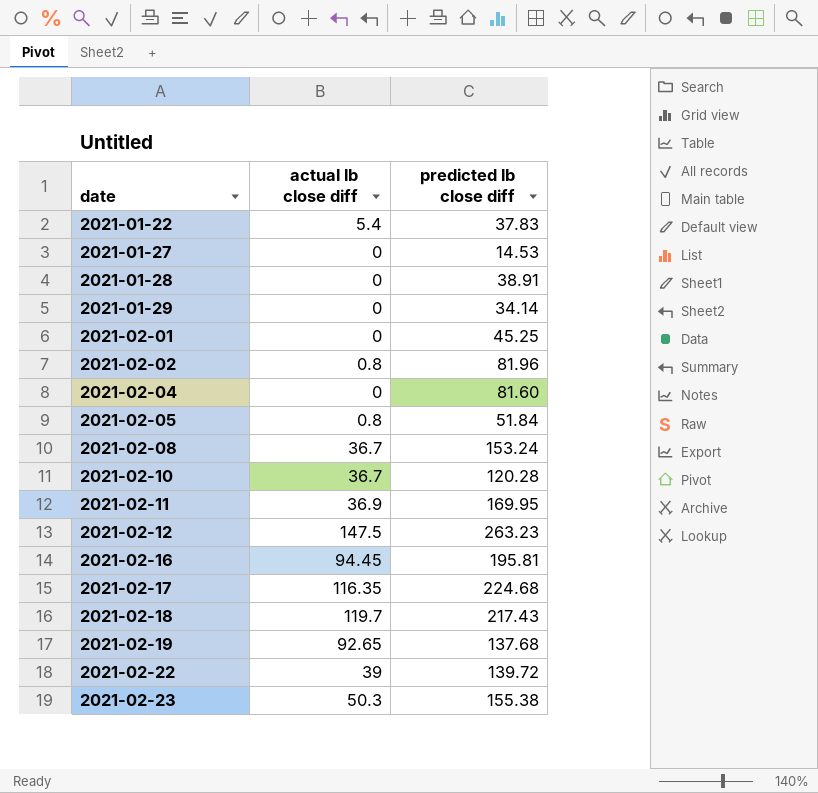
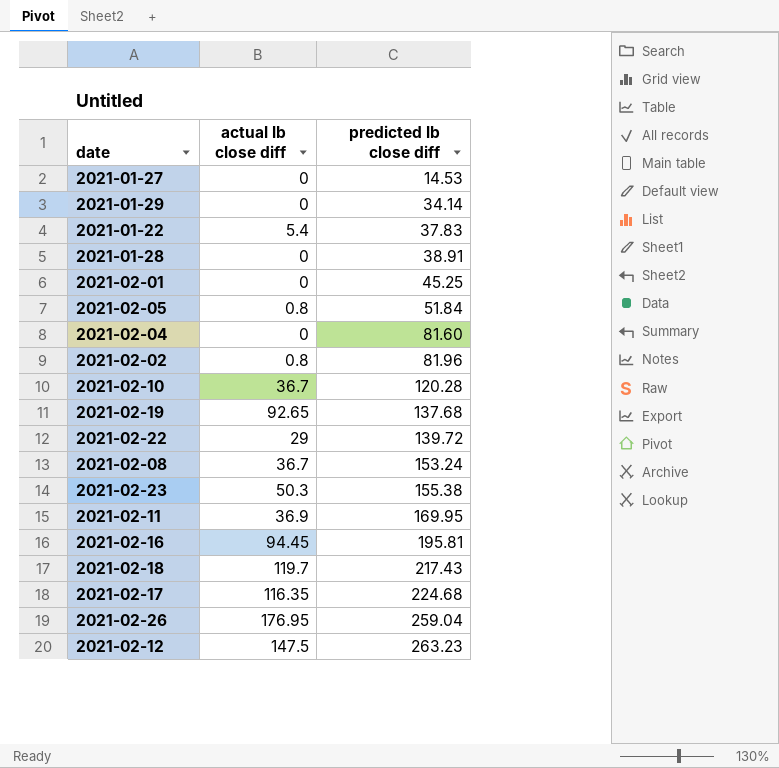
row order: date ascending -> predicted lb close diff ascending
2021-02-22 | actual lb close diff: 39 -> 29
row 2021-02-26: none -> 176.95 | 259.04

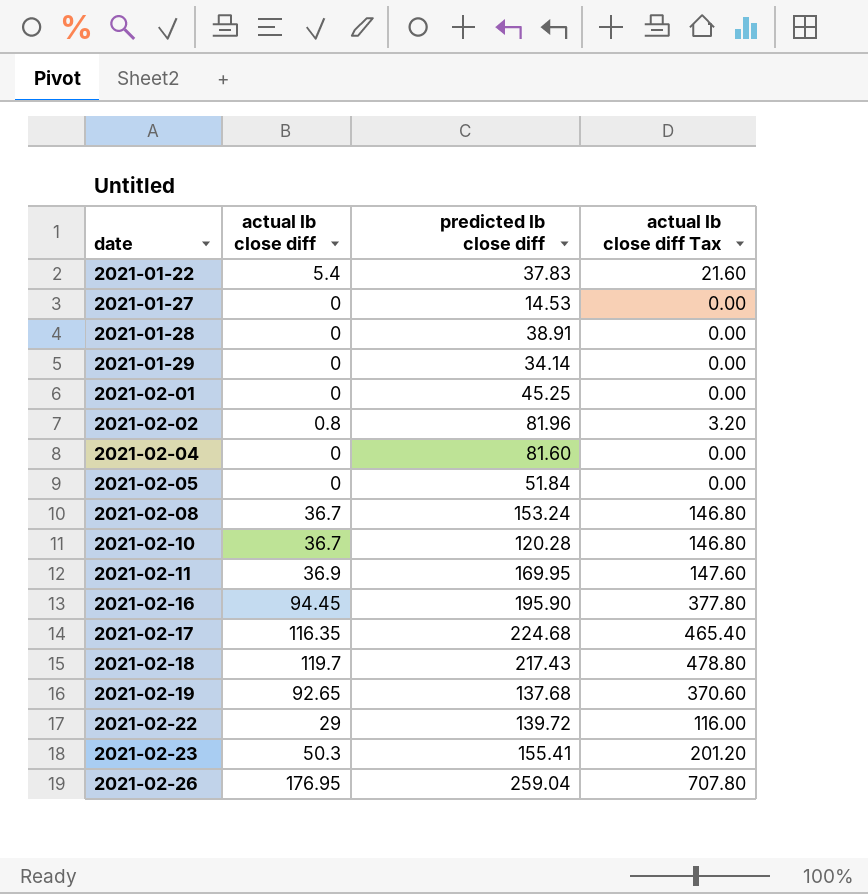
row order: predicted lb close diff ascending -> date ascending
column actual lb close diff Tax | formula: none -> [actual lb close diff] * 4
row 2021-02-12: 147.5 | 263.23 -> none
2021-02-05 | actual lb close diff: 0.8 -> 0
2021-02-16 | predicted lb close diff: 195.81 -> 195.90
2021-02-23 | predicted lb close diff: 155.38 -> 155.41

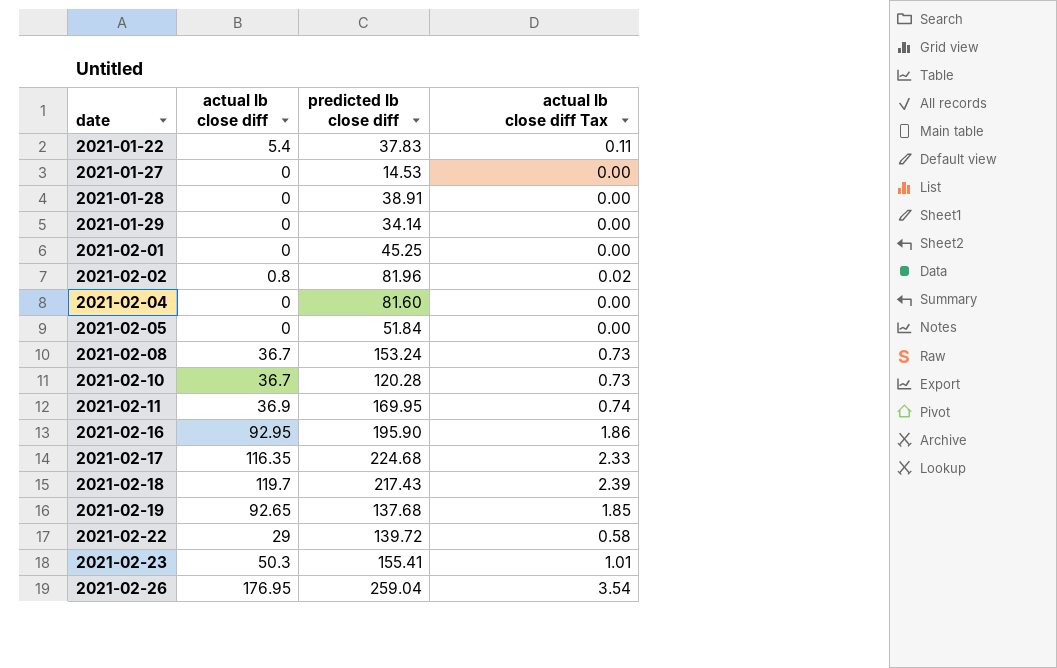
column actual lb close diff Tax | formula: [actual lb close diff] * 4 -> [actual lb close diff] * 0.02
2021-02-16 | actual lb close diff: 94.45 -> 92.95

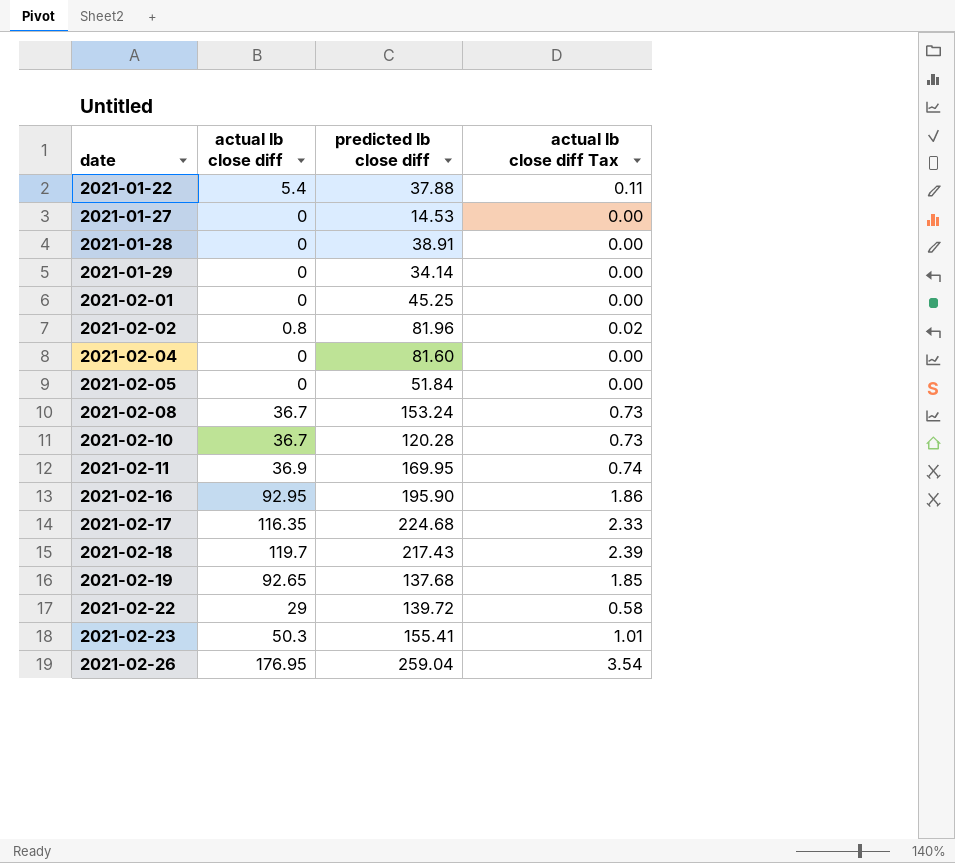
2021-01-22 | predicted lb close diff: 37.83 -> 37.88

